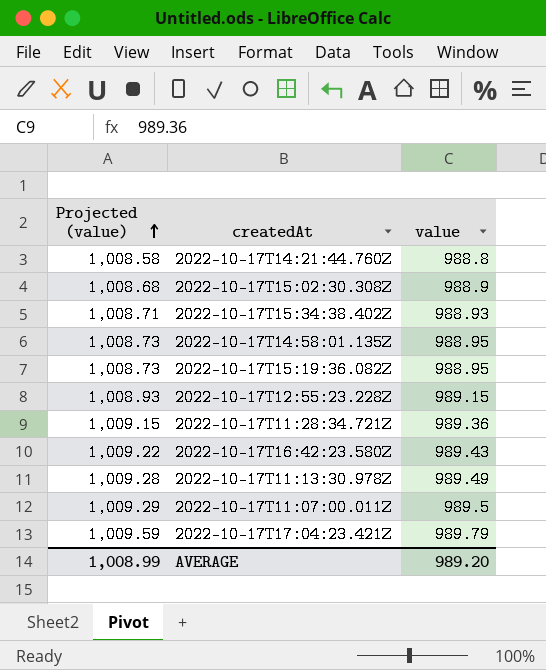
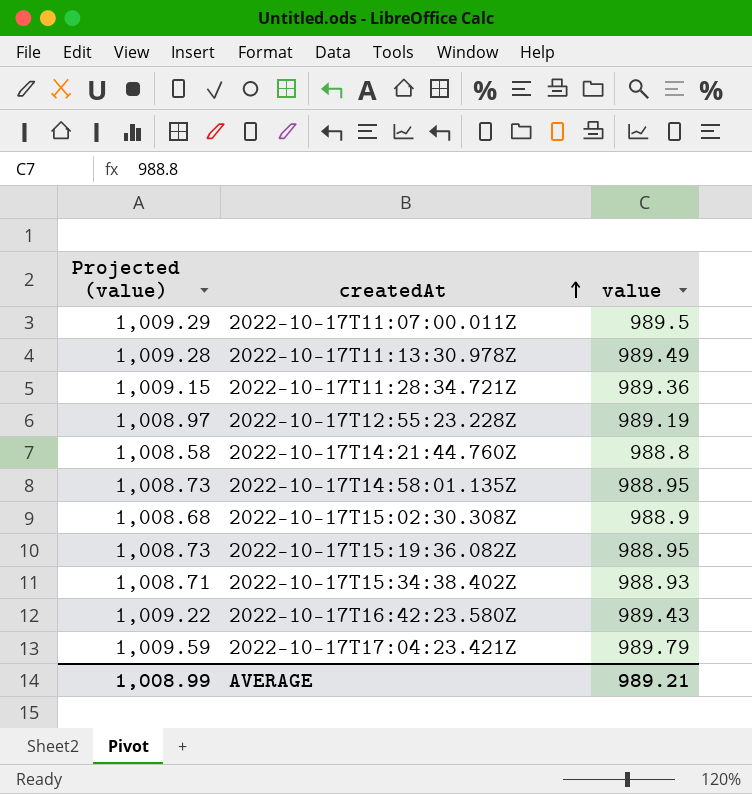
row order: Projected (value) ascending -> createdAt ascending
2022-10-17T12:55:23.228Z | Projected (value): 1,008.93 -> 1,008.97
2022-10-17T12:55:23.228Z | value: 989.15 -> 989.19
AVERAGE | value: 989.20 -> 989.21

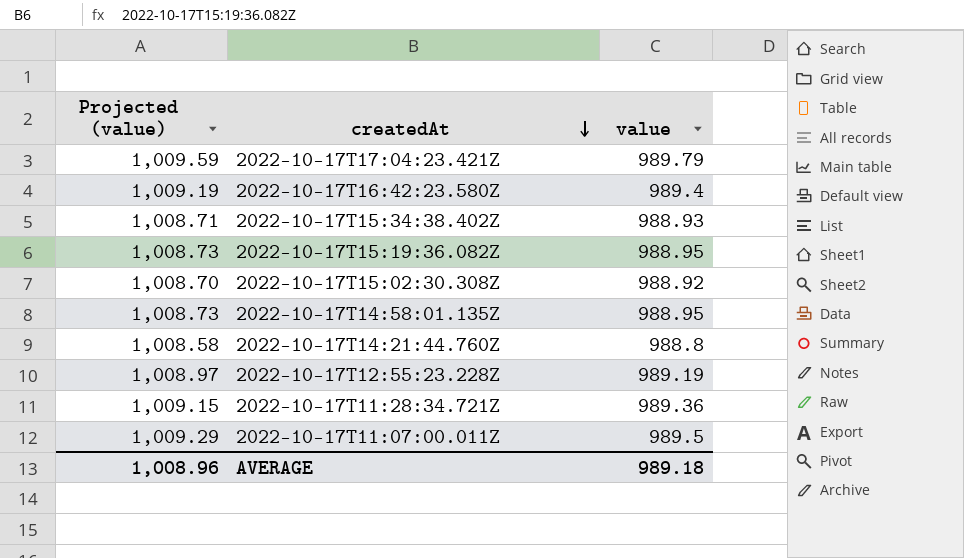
row order: createdAt ascending -> createdAt descending
row 2022-10-17T11:13:30.978Z: 1,009.28 | 989.49 -> none
2022-10-17T16:42:23.580Z | Projected (value): 1,009.22 -> 1,009.19
2022-10-17T16:42:23.580Z | value: 989.43 -> 989.4
2022-10-17T15:02:30.308Z | Projected (value): 1,008.68 -> 1,008.70
2022-10-17T15:02:30.308Z | value: 988.9 -> 988.92
AVERAGE | Projected (value): 1,008.99 -> 1,008.96
AVERAGE | value: 989.21 -> 989.18

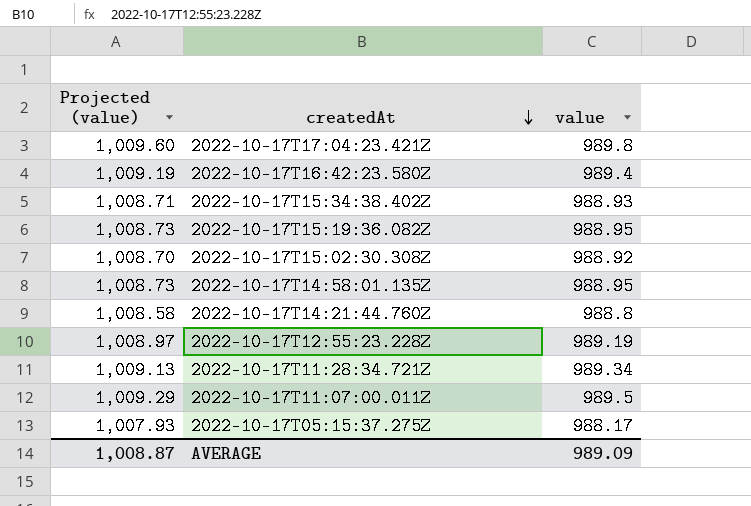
2022-10-17T17:04:23.421Z | Projected (value): 1,009.59 -> 1,009.60
2022-10-17T17:04:23.421Z | value: 989.79 -> 989.8
2022-10-17T11:28:34.721Z | Projected (value): 1,009.15 -> 1,009.13
2022-10-17T11:28:34.721Z | value: 989.36 -> 989.34
row 2022-10-17T05:15:37.275Z: none -> 1,007.93 | 988.17
AVERAGE | Projected (value): 1,008.96 -> 1,008.87
AVERAGE | value: 989.18 -> 989.09

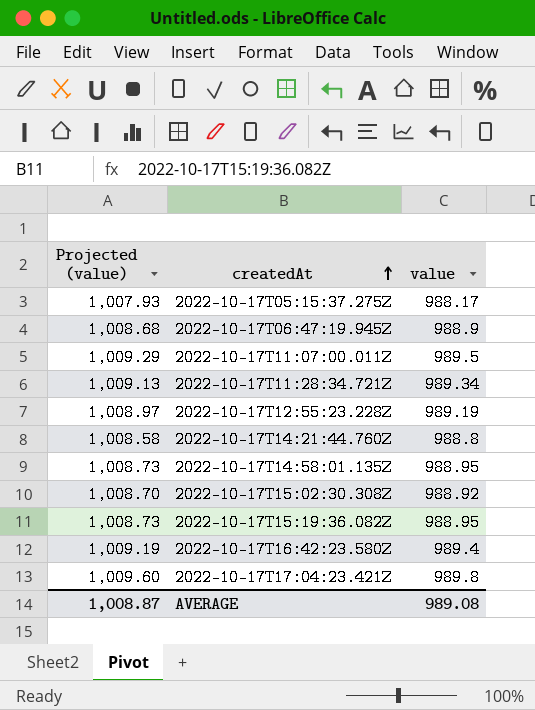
row order: createdAt descending -> createdAt ascending
row 2022-10-17T15:34:38.402Z: 1,008.71 | 988.93 -> none
row 2022-10-17T06:47:19.945Z: none -> 1,008.68 | 988.9
AVERAGE | value: 989.09 -> 989.08

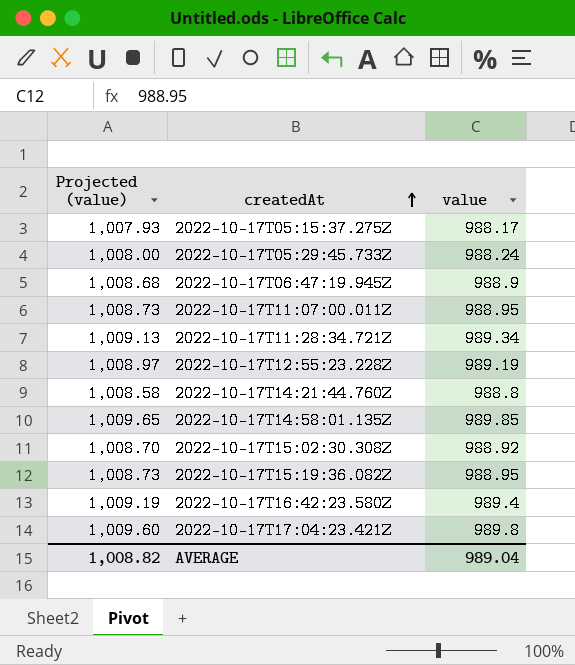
row 2022-10-17T05:29:45.733Z: none -> 1,008.00 | 988.24
2022-10-17T11:07:00.011Z | Projected (value): 1,009.29 -> 1,008.73
2022-10-17T11:07:00.011Z | value: 989.5 -> 988.95
2022-10-17T14:58:01.135Z | Projected (value): 1,008.73 -> 1,009.65
2022-10-17T14:58:01.135Z | value: 988.95 -> 989.85
AVERAGE | Projected (value): 1,008.87 -> 1,008.82
AVERAGE | value: 989.08 -> 989.04

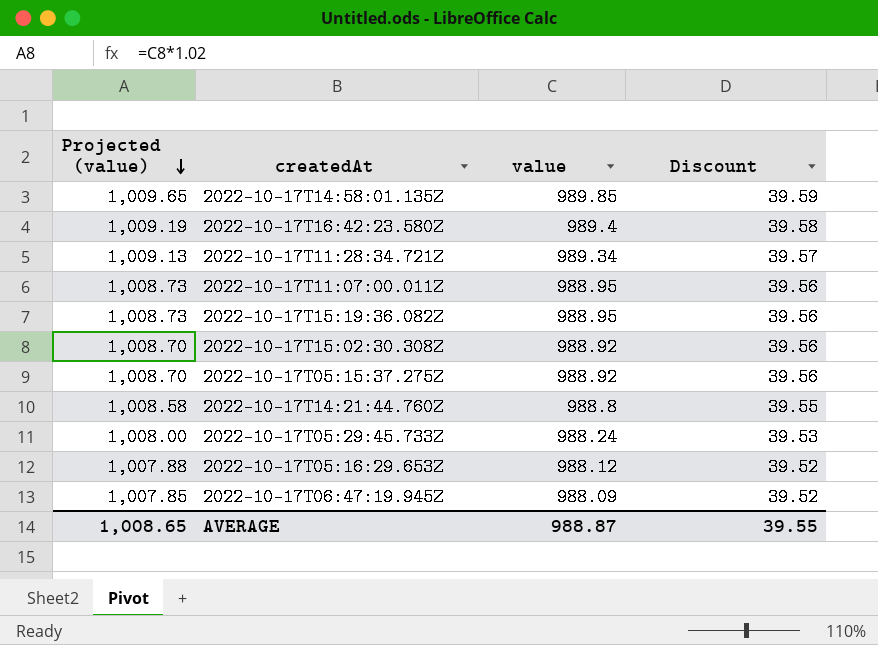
row order: createdAt ascending -> Projected (value) descending
column Discount | formula: none -> [value] * 0.04
row 2022-10-17T12:55:23.228Z: 1,008.97 | 989.19 -> none
row 2022-10-17T17:04:23.421Z: 1,009.60 | 989.8 -> none
2022-10-17T05:15:37.275Z | Projected (value): 1,007.93 -> 1,008.70
2022-10-17T05:15:37.275Z | value: 988.17 -> 988.92
row 2022-10-17T05:16:29.653Z: none -> 1,007.88 | 988.12 | 39.52
2022-10-17T06:47:19.945Z | Projected (value): 1,008.68 -> 1,007.85
2022-10-17T06:47:19.945Z | value: 988.9 -> 988.09
AVERAGE | Projected (value): 1,008.82 -> 1,008.65
AVERAGE | value: 989.04 -> 988.87

